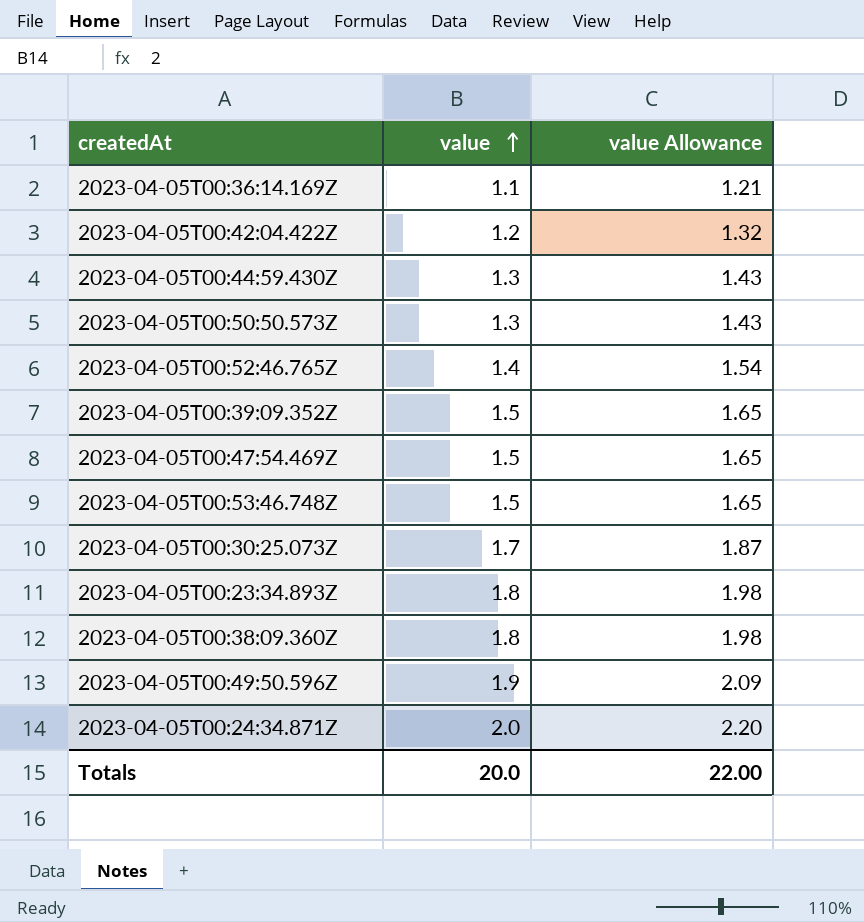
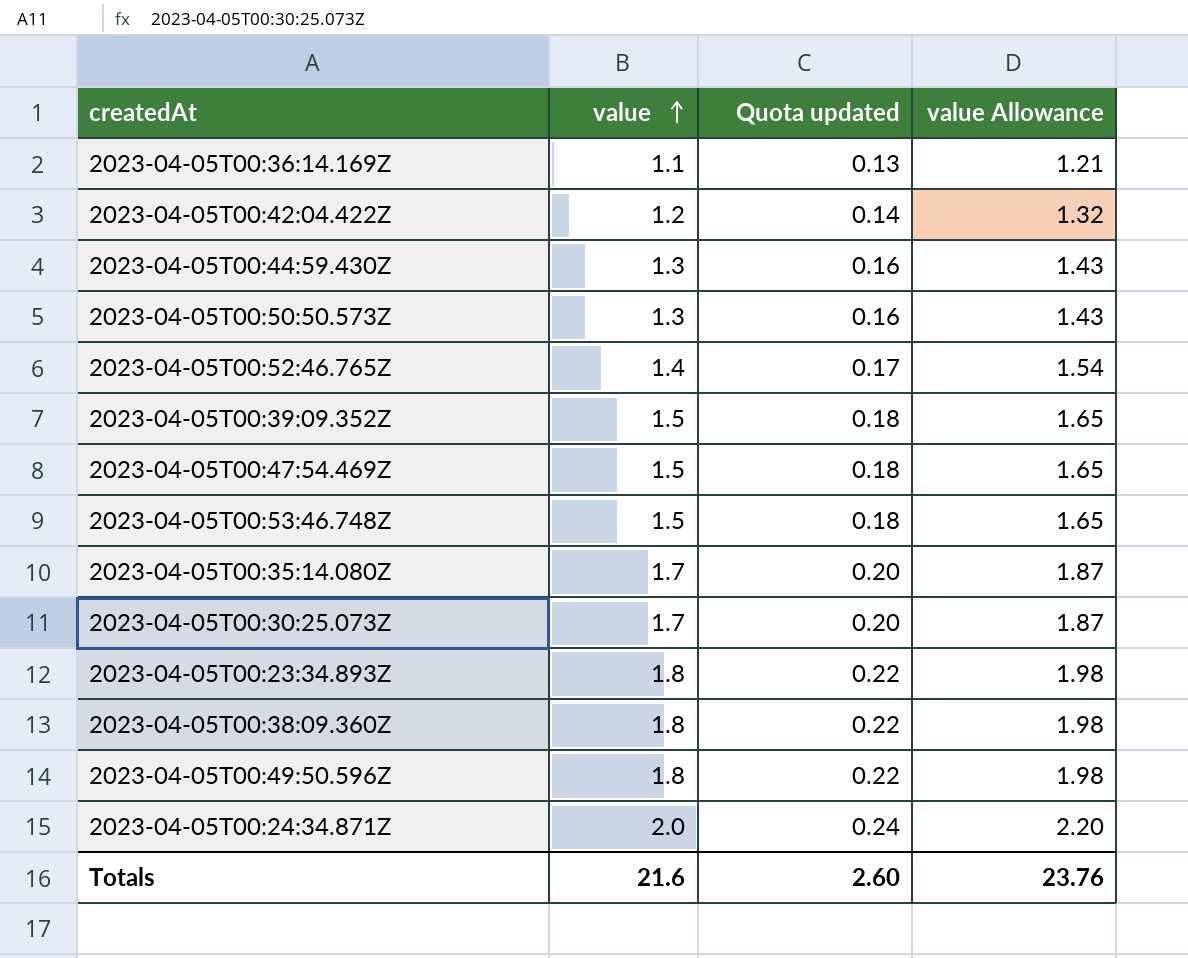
column Quota updated | formula: none -> [value] * 0.12
row 2023-04-05T00:35:14.080Z: none -> 1.7 | 0.20 | 1.87
2023-04-05T00:49:50.596Z | value: 1.9 -> 1.8
2023-04-05T00:49:50.596Z | value Allowance: 2.09 -> 1.98
Totals | value: 20.0 -> 21.6
Totals | value Allowance: 22.00 -> 23.76

